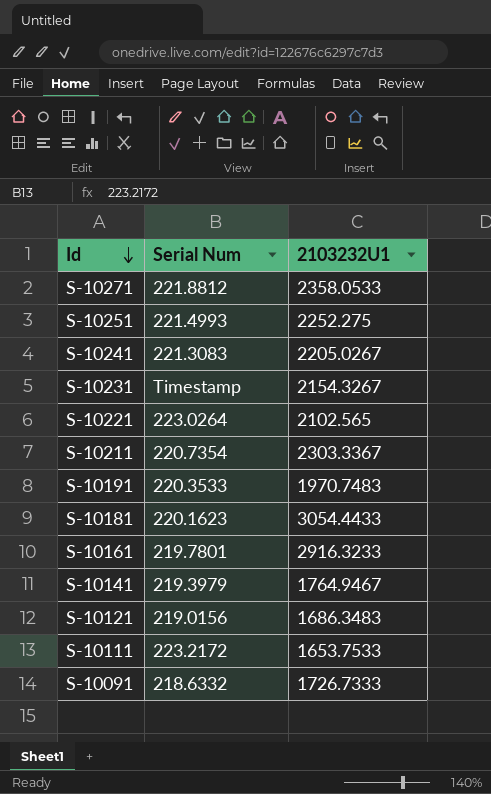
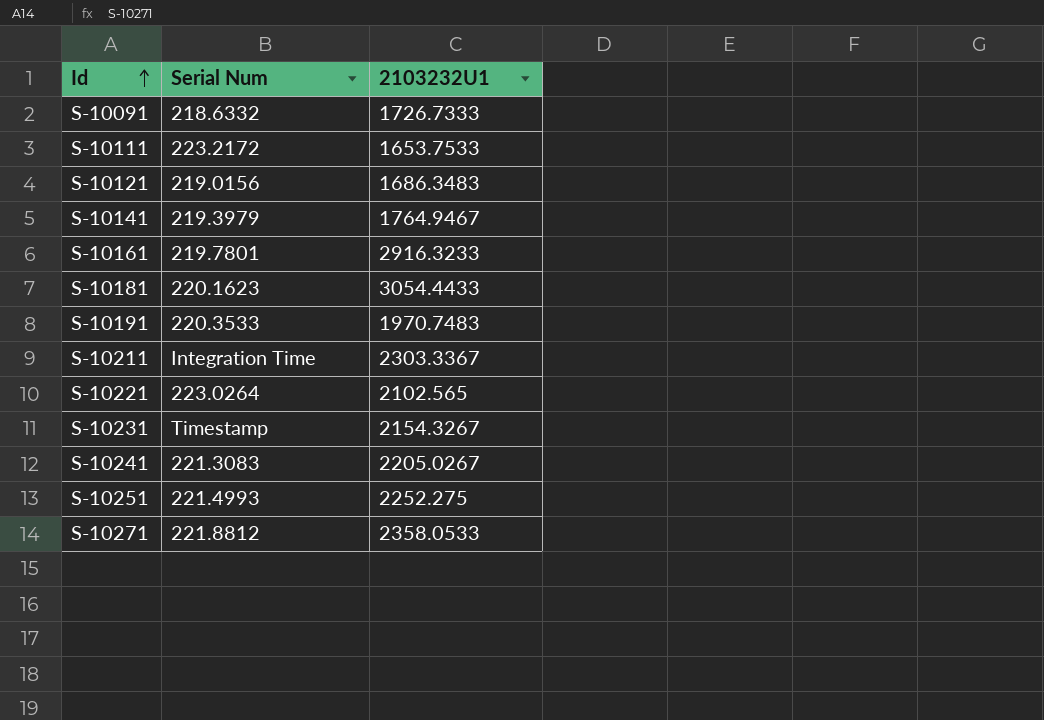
row order: Id descending -> Id ascending
S-10211 | Serial Num: 220.7354 -> Integration Time

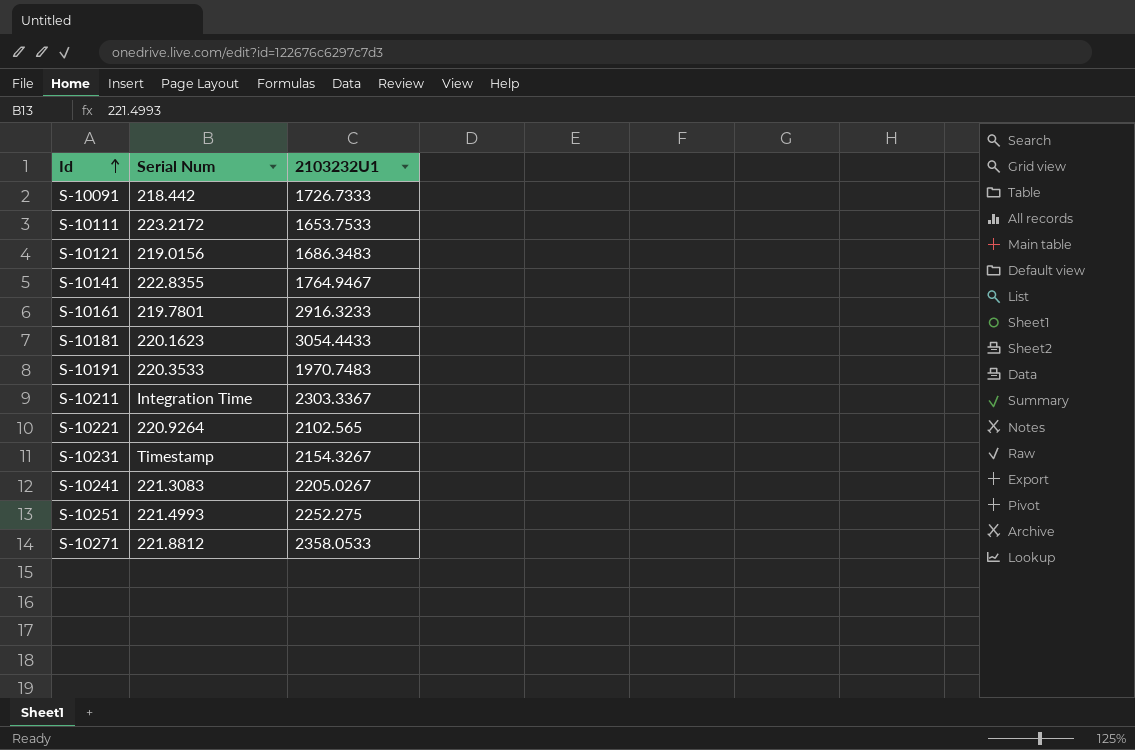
S-10091 | Serial Num: 218.6332 -> 218.442
S-10141 | Serial Num: 219.3979 -> 222.8355
S-10221 | Serial Num: 223.0264 -> 220.9264

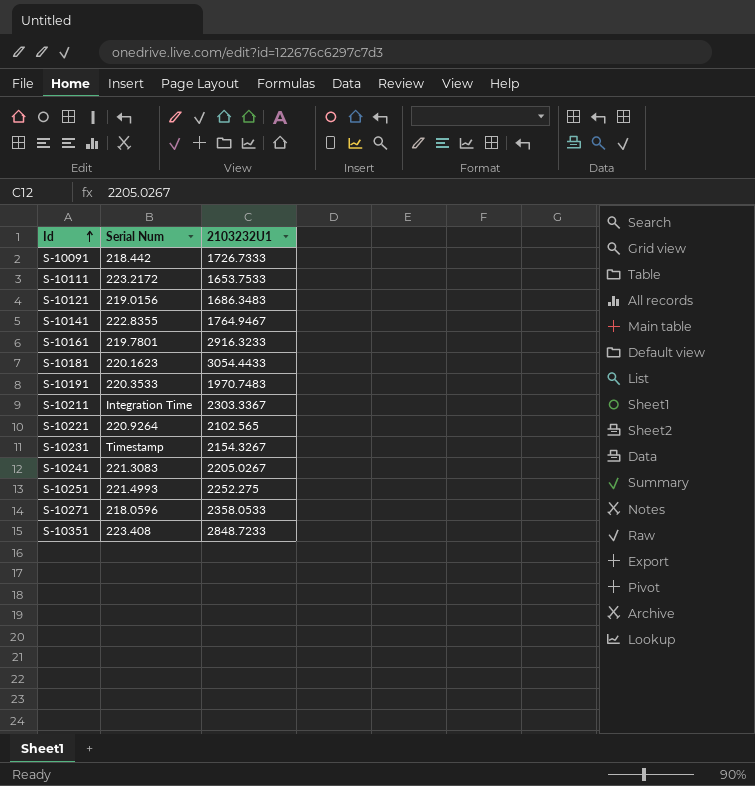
S-10271 | Serial Num: 221.8812 -> 218.0596
row S-10351: none -> 223.408 | 2848.7233

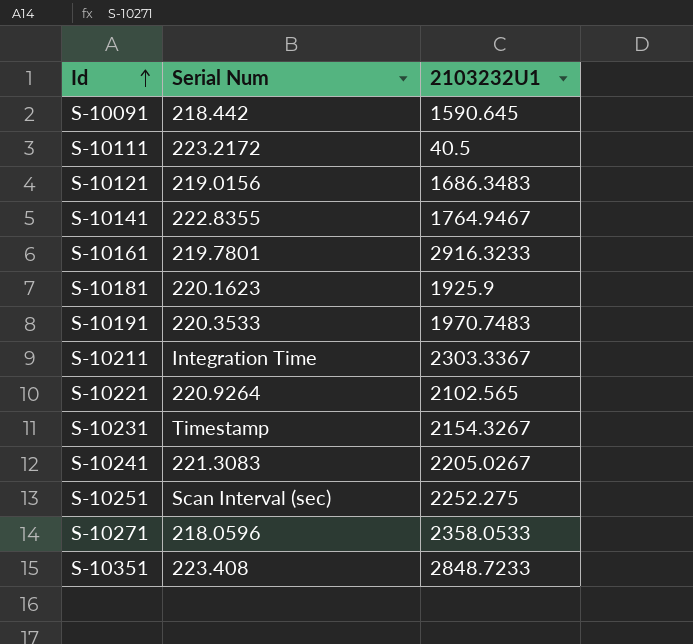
S-10091 | 2103232U1: 1726.7333 -> 1590.645
S-10111 | 2103232U1: 1653.7533 -> 40.5
S-10181 | 2103232U1: 3054.4433 -> 1925.9
S-10251 | Serial Num: 221.4993 -> Scan Interval (sec)

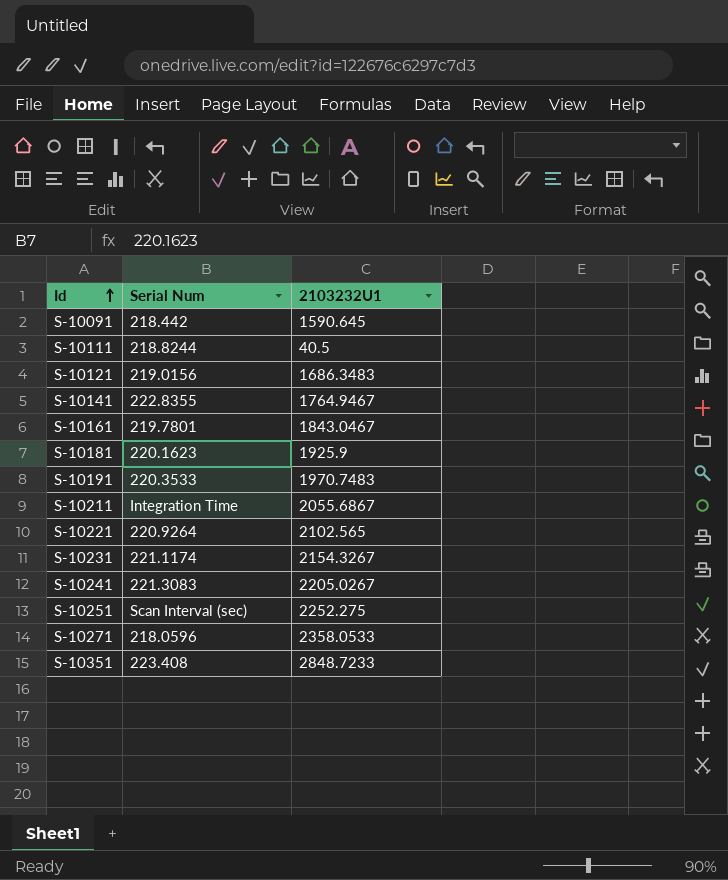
S-10111 | Serial Num: 223.2172 -> 218.8244
S-10161 | 2103232U1: 2916.3233 -> 1843.0467
S-10211 | 2103232U1: 2303.3367 -> 2055.6867
S-10231 | Serial Num: Timestamp -> 221.1174

